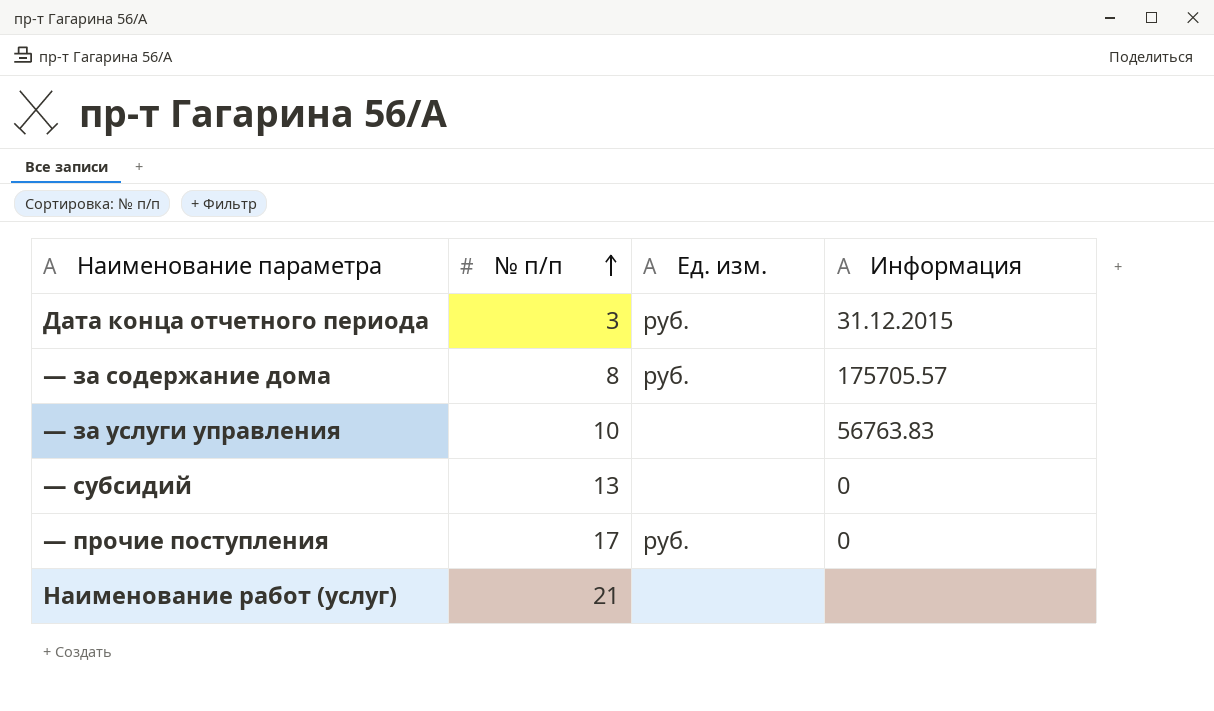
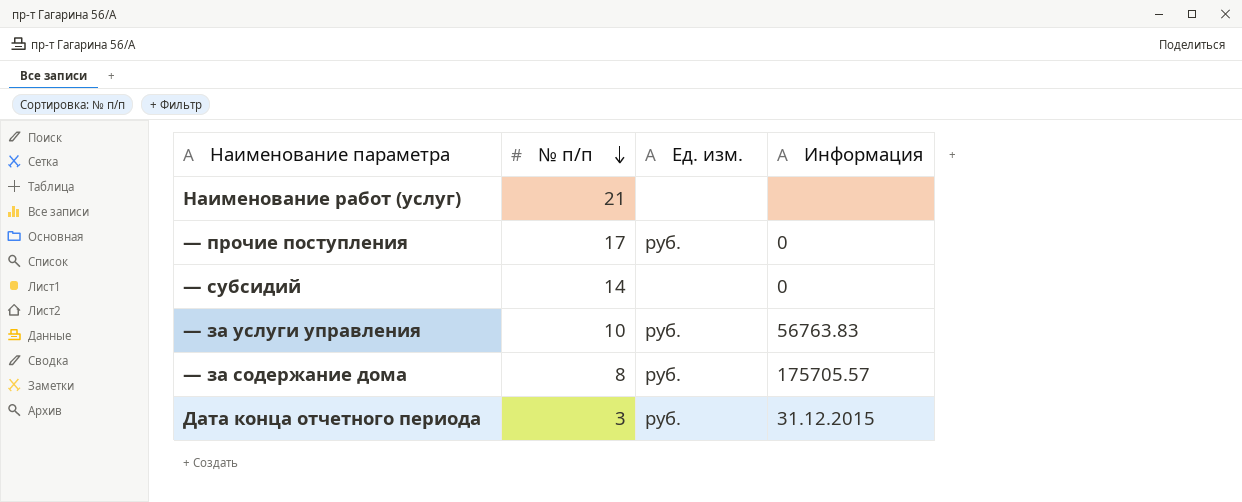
row order: № п/п ascending -> № п/п descending
— субсидий | № п/п: 13 -> 14
— за услуги управления | Ед. изм.: none -> руб.

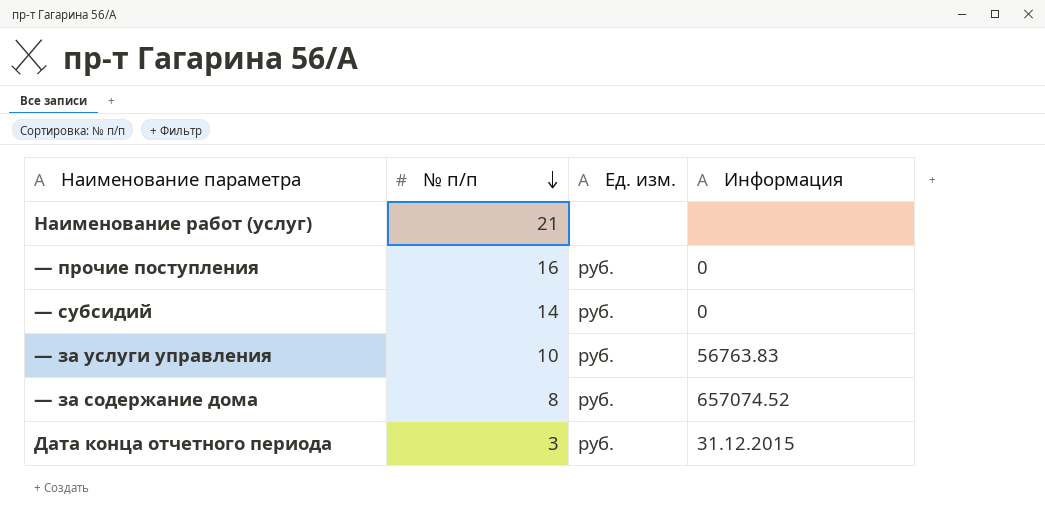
— прочие поступления | № п/п: 17 -> 16
— субсидий | Ед. изм.: none -> руб.
— за содержание дома | Информация: 175705.57 -> 657074.52

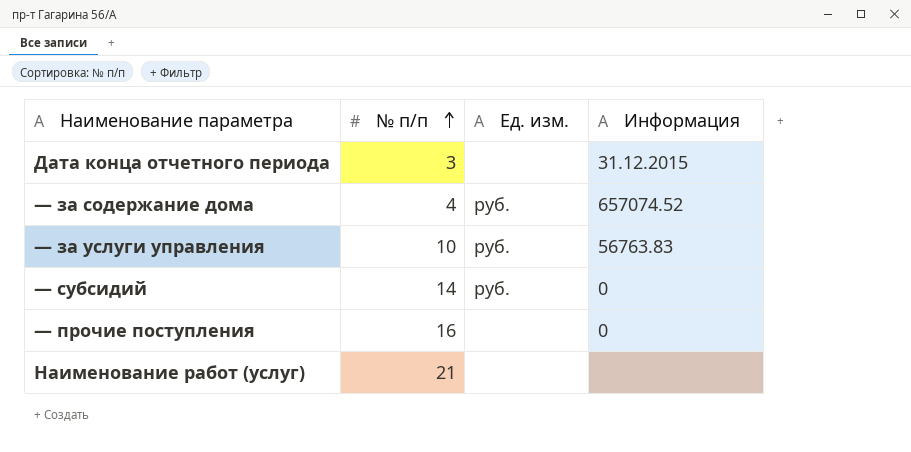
row order: № п/п descending -> № п/п ascending
Дата конца отчетного периода | Ед. изм.: руб. -> none
— за содержание дома | № п/п: 8 -> 4
— прочие поступления | Ед. изм.: руб. -> none

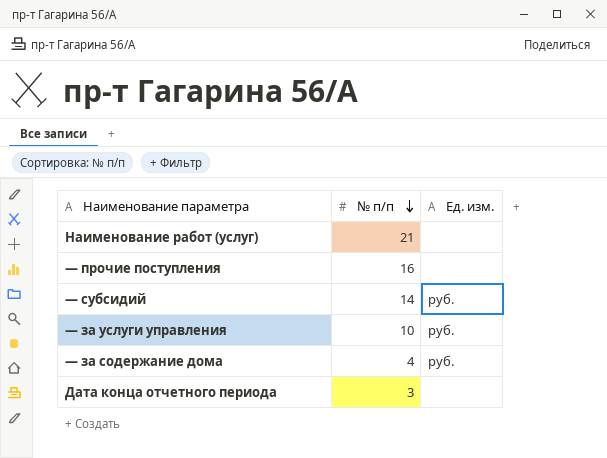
row order: № п/п ascending -> № п/п descending
column Информация | position: 4 -> none

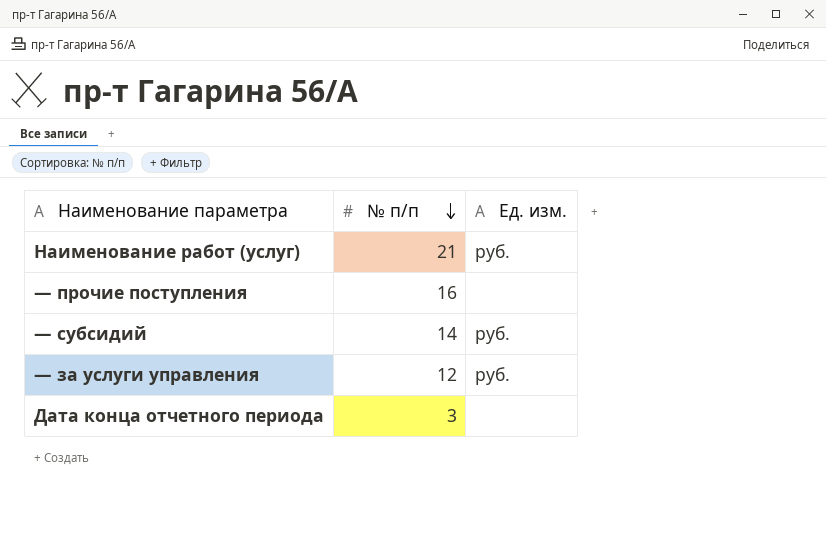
row — за содержание дома: 4 | руб. -> none
Наименование работ (услуг) | Ед. изм.: none -> руб.
— за услуги управления | № п/п: 10 -> 12

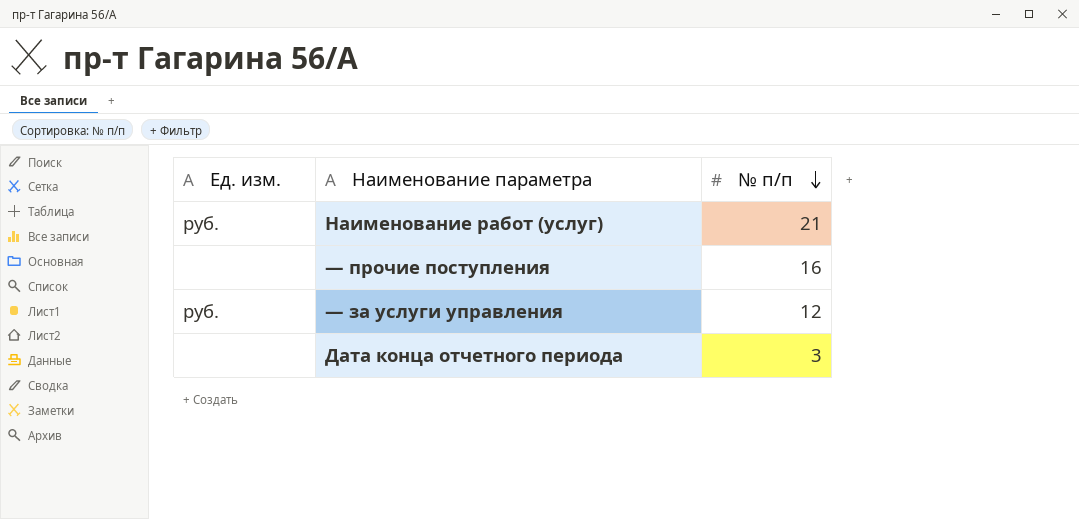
column Ед. изм. | position: 3 -> 1
row — субсидий: 14 | руб. -> none

